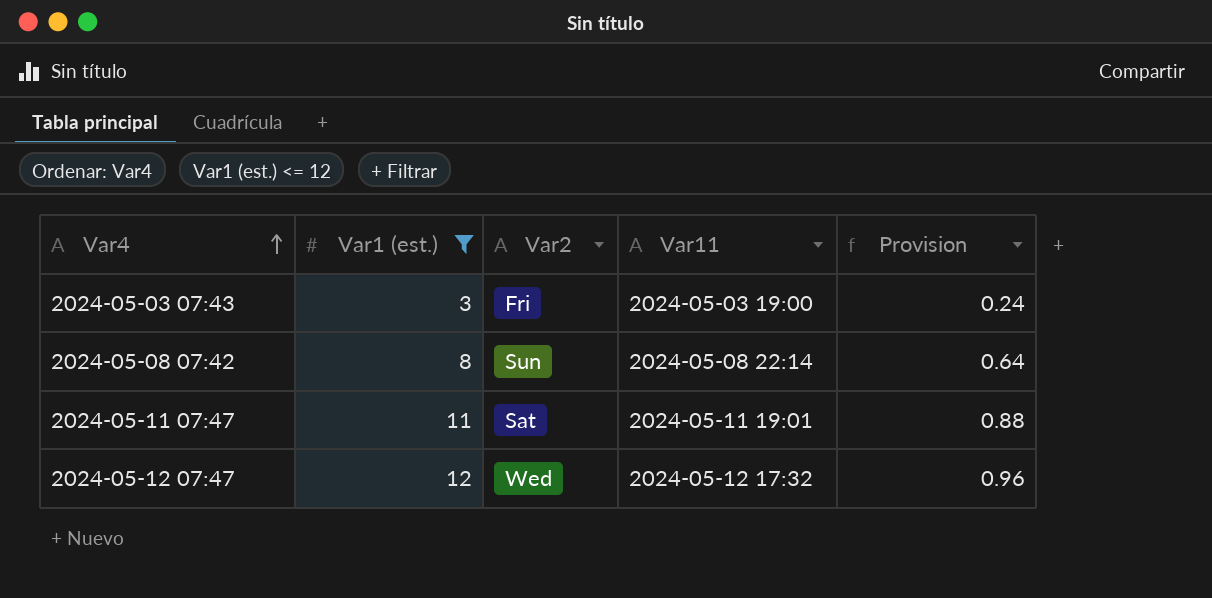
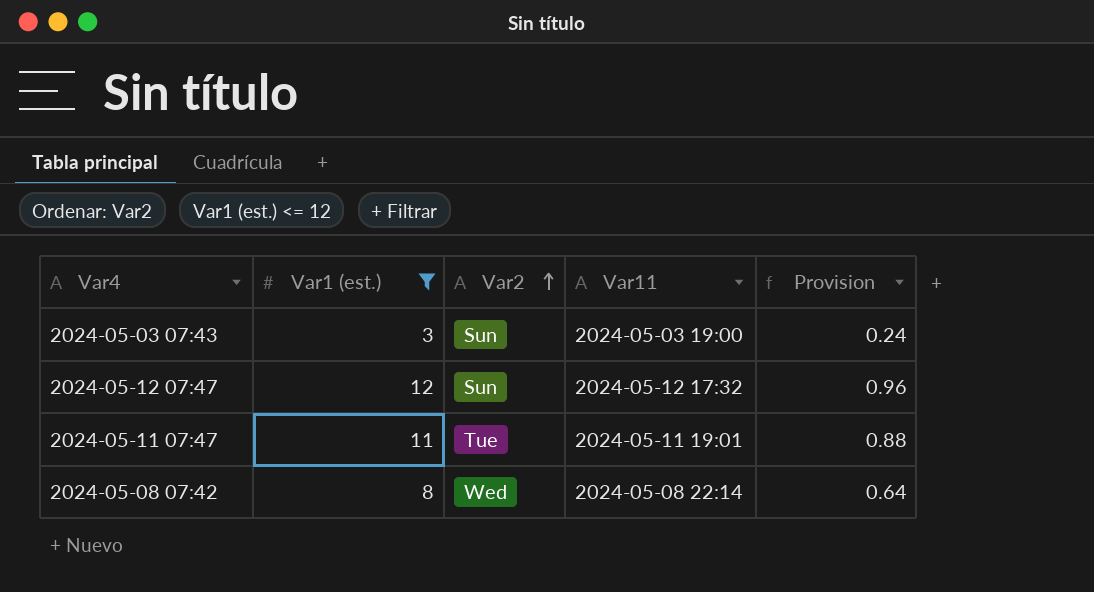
row order: Var4 ascending -> Var2 ascending
2024-05-03 07:43 | Var2: Fri -> Sun
2024-05-12 07:47 | Var2: Wed -> Sun
2024-05-11 07:47 | Var2: Sat -> Tue
2024-05-08 07:42 | Var2: Sun -> Wed

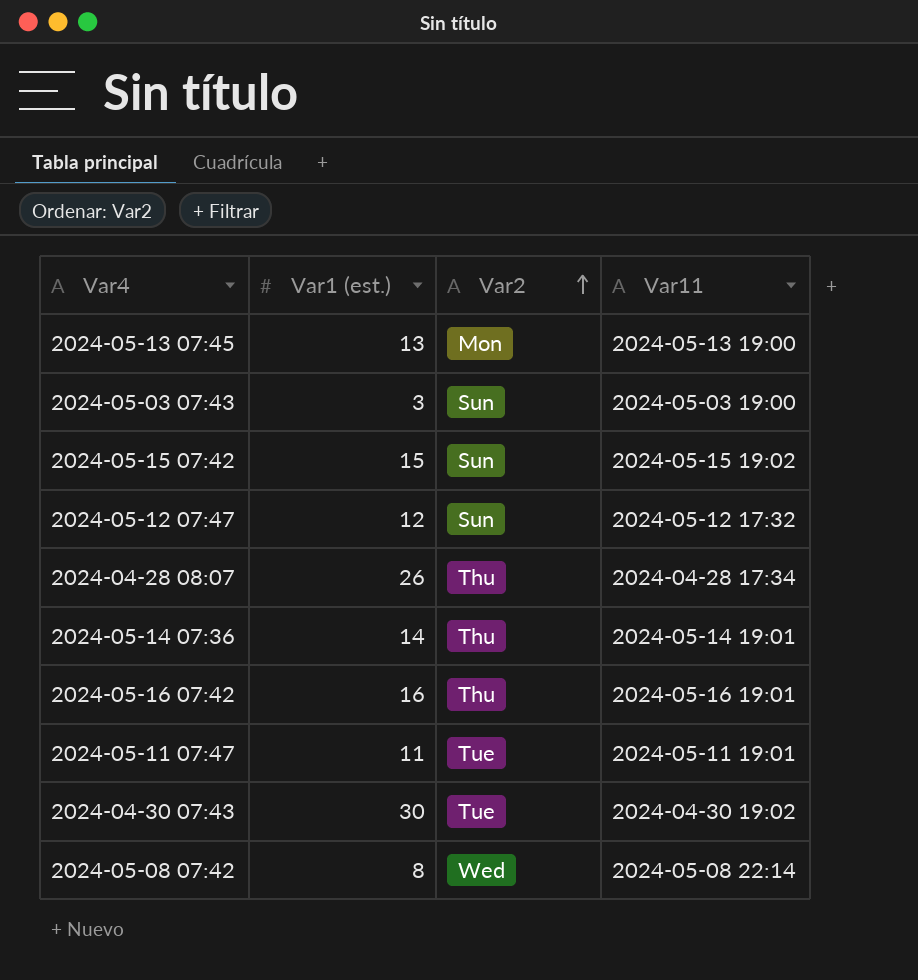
filter: Var1 (est.) <= 12 -> none
column Provision | formula: [Var1 (est.)] * 0.08 -> none

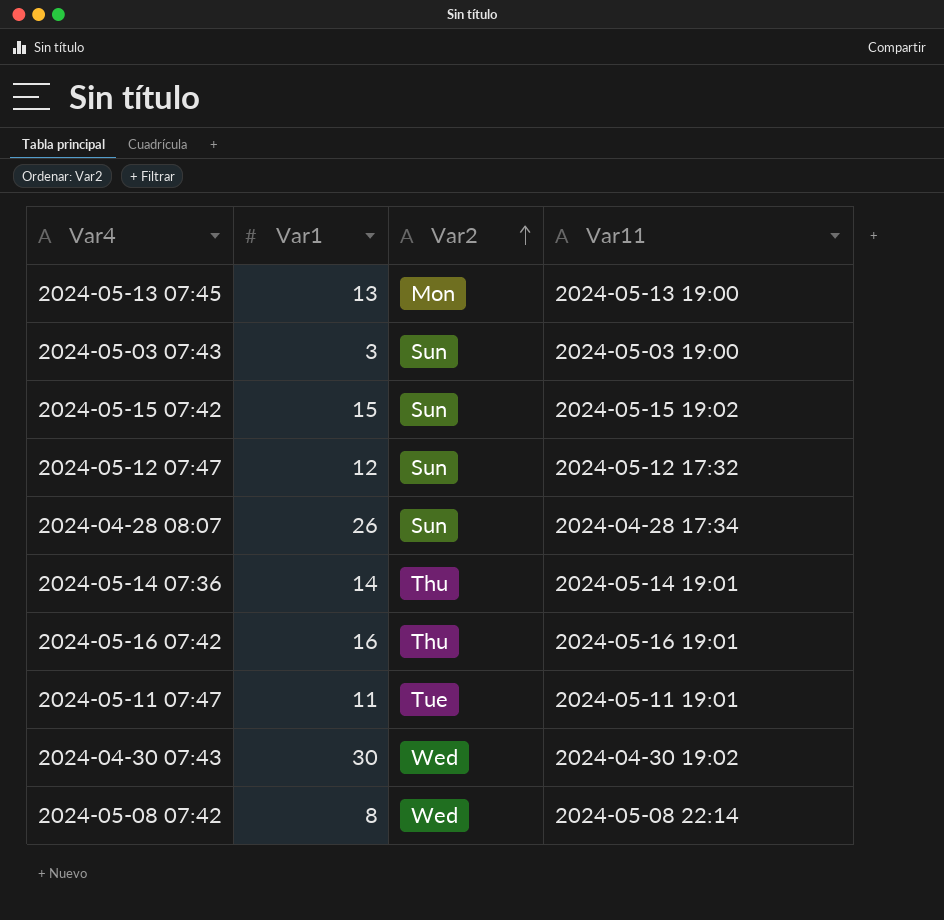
column name: Var1 (est.) -> Var1
2024-04-28 08:07 | Var2: Thu -> Sun
2024-04-30 07:43 | Var2: Tue -> Wed

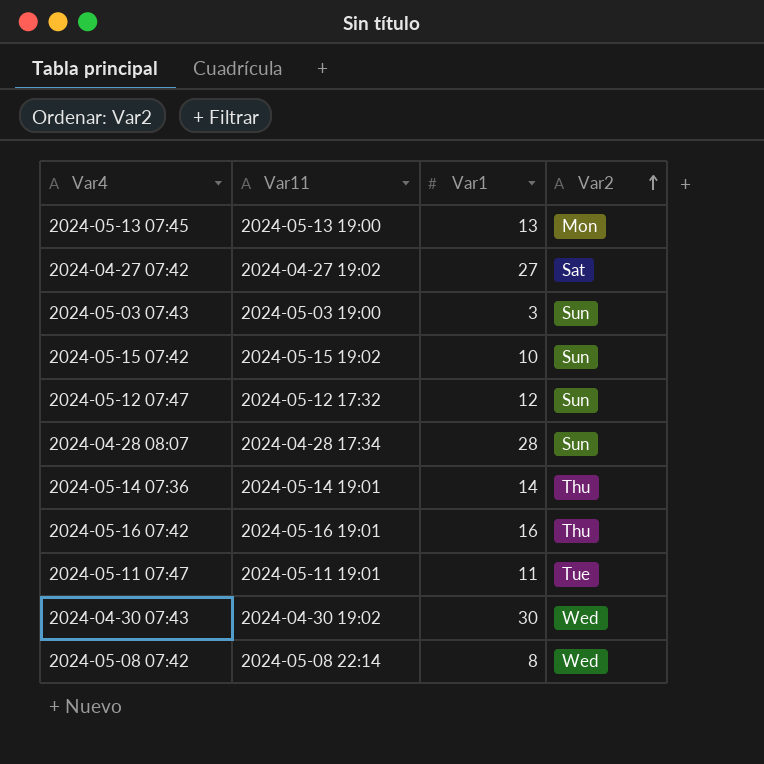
column Var11 | position: 4 -> 2
row 2024-04-27 07:42: none -> 2024-04-27 19:02 | 27 | Sat
2024-05-15 07:42 | Var1: 15 -> 10
2024-04-28 08:07 | Var1: 26 -> 28

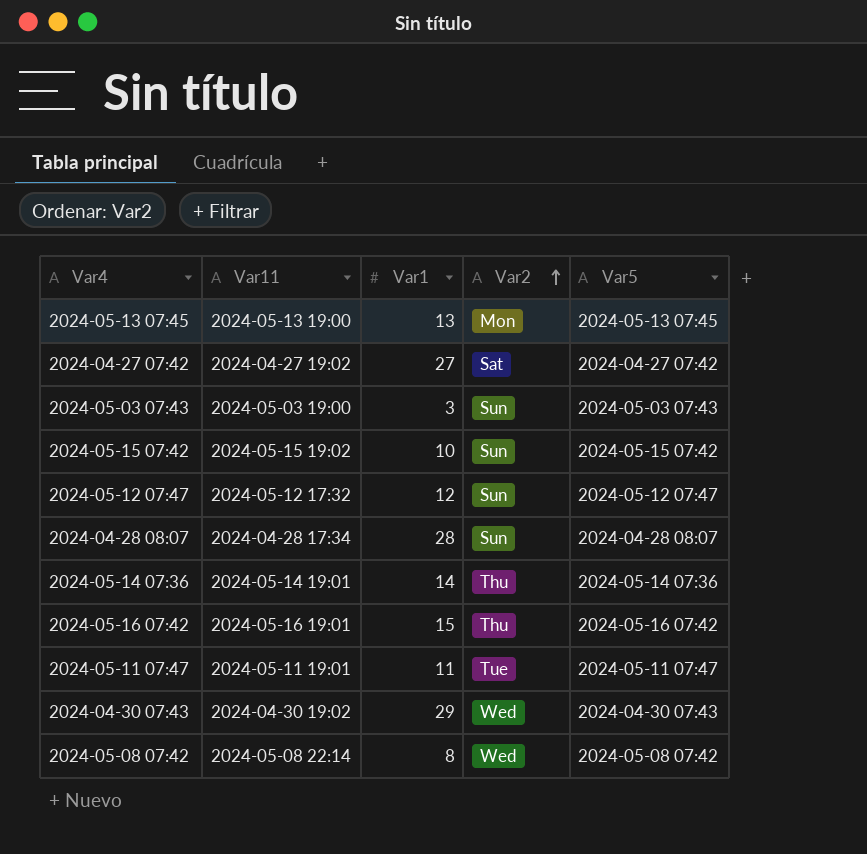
column Var5 | position: none -> 5
2024-05-16 07:42 | Var1: 16 -> 15
2024-04-30 07:43 | Var1: 30 -> 29

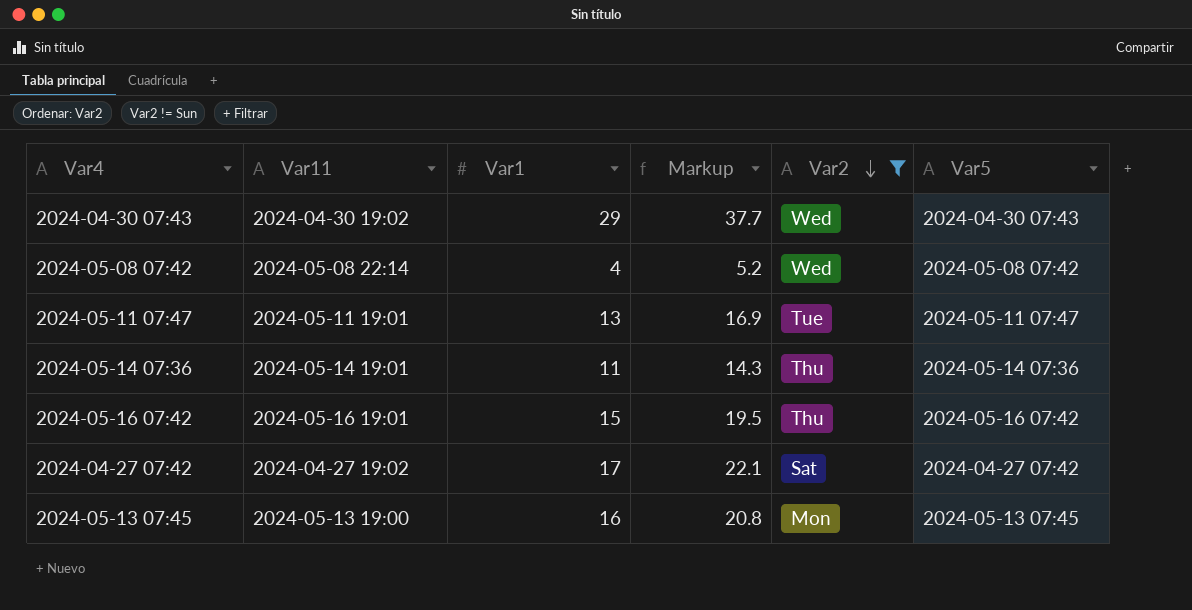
filter: none -> Var2 != Sun
row order: Var2 ascending -> Var2 descending
column Markup | formula: none -> [Var1] * 1.3
2024-05-08 07:42 | Var1: 8 -> 4
2024-05-11 07:47 | Var1: 11 -> 13
2024-05-14 07:36 | Var1: 14 -> 11
2024-04-27 07:42 | Var1: 27 -> 17
2024-05-13 07:45 | Var1: 13 -> 16

